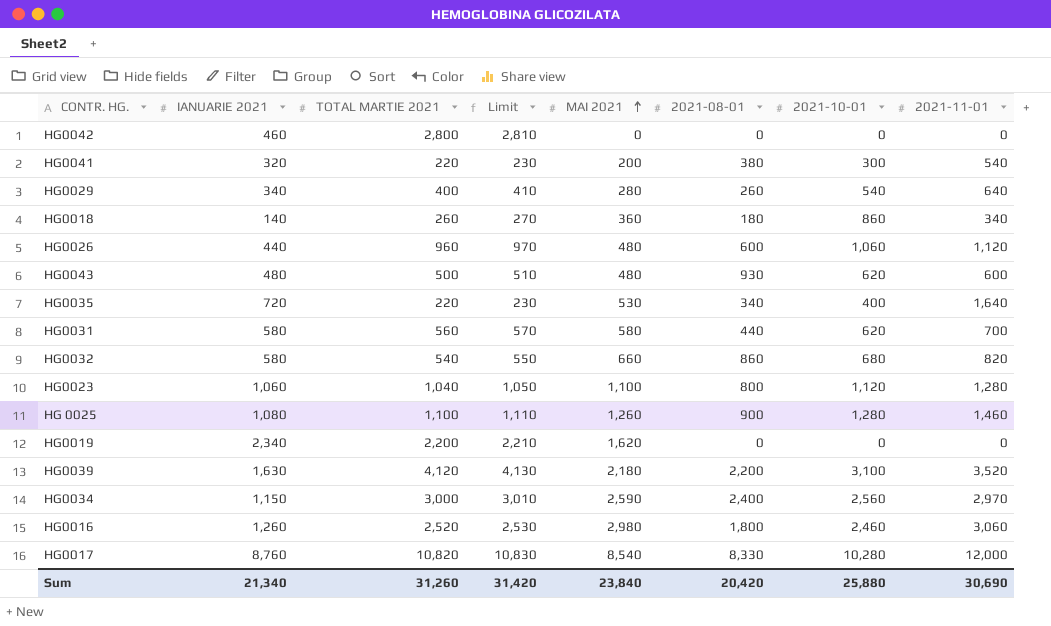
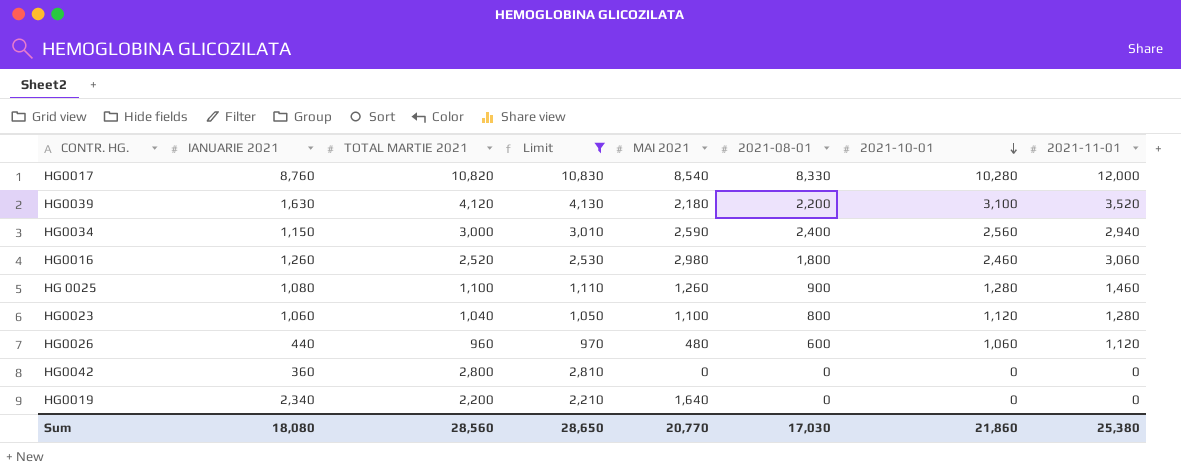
filter: none -> Limit >= 970
row order: MAI 2021 ascending -> 2021-10-01 descending
HG0034 | 2021-11-01: 2,970 -> 2,940
HG0042 | IANUARIE 2021: 460 -> 360
HG0019 | MAI 2021: 1,620 -> 1,640
Sum | IANUARIE 2021: 21,340 -> 18,080
Sum | TOTAL MARTIE 2021: 31,260 -> 28,560
Sum | Limit: 31,420 -> 28,650
Sum | MAI 2021: 23,840 -> 20,770
Sum | 2021-08-01: 20,420 -> 17,030
Sum | 2021-10-01: 25,880 -> 21,860
Sum | 2021-11-01: 30,690 -> 25,380

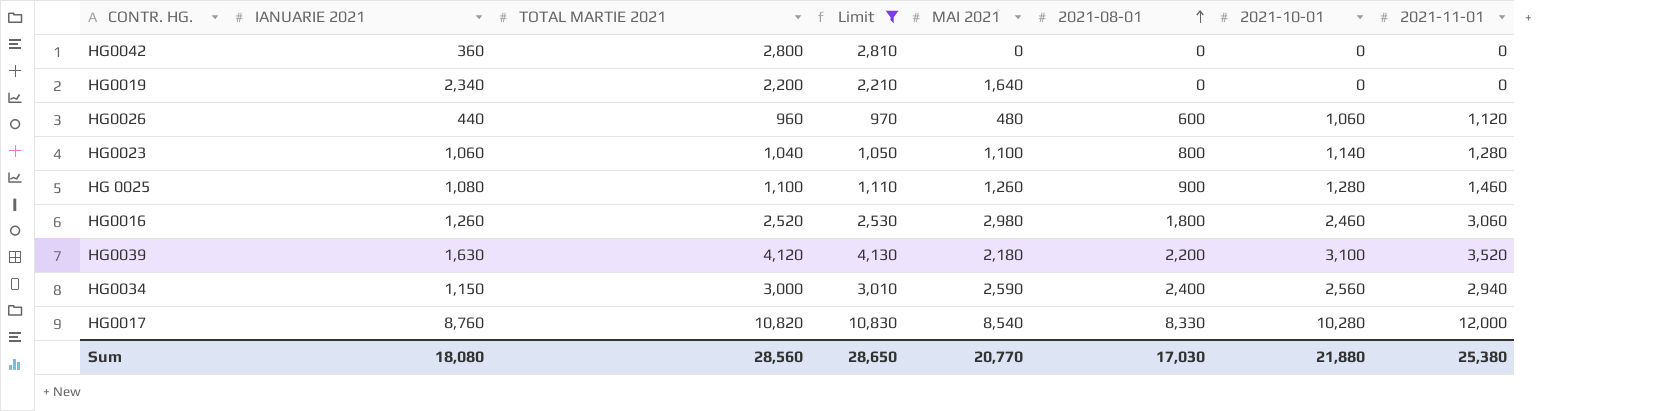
row order: 2021-10-01 descending -> 2021-08-01 ascending
HG0023 | 2021-10-01: 1,120 -> 1,140
Sum | 2021-10-01: 21,860 -> 21,880

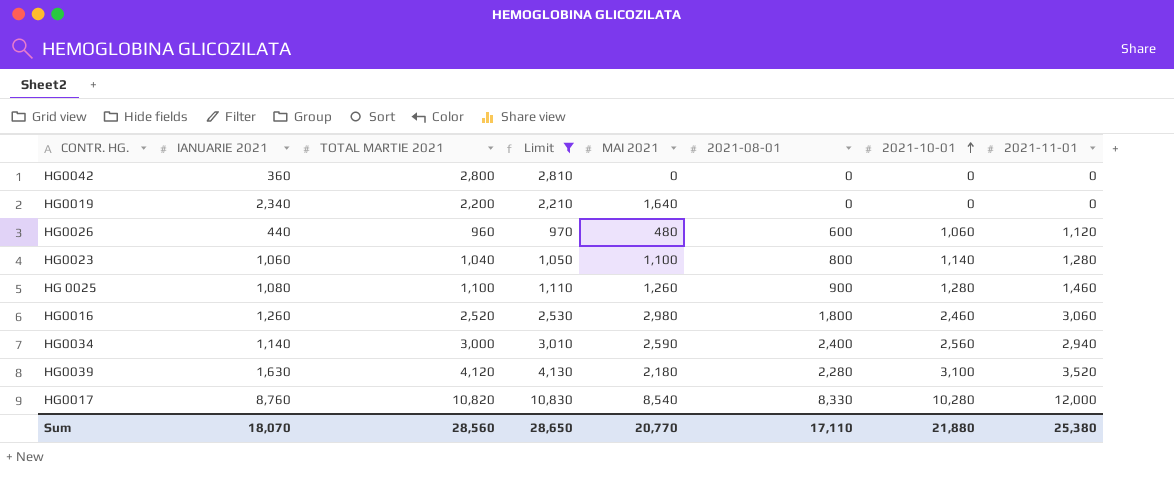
row order: 2021-08-01 ascending -> 2021-10-01 ascending
HG0034 | IANUARIE 2021: 1,150 -> 1,140
HG0039 | 2021-08-01: 2,200 -> 2,280
Sum | IANUARIE 2021: 18,080 -> 18,070
Sum | 2021-08-01: 17,030 -> 17,110

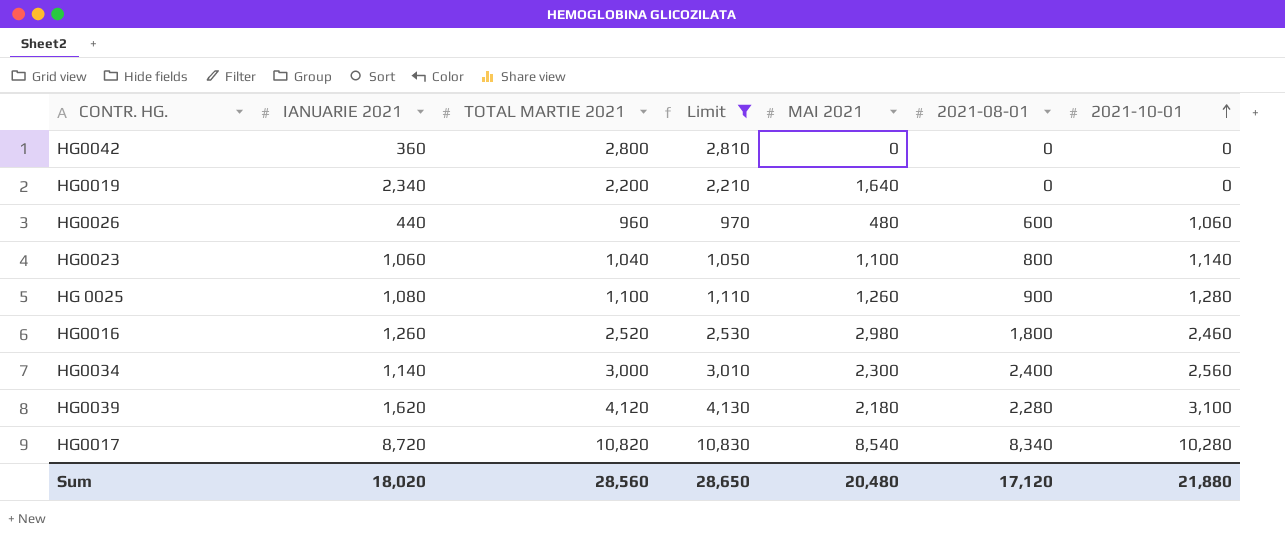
column 2021-11-01 | position: 8 -> none
HG0034 | MAI 2021: 2,590 -> 2,300
HG0039 | IANUARIE 2021: 1,630 -> 1,620
HG0017 | IANUARIE 2021: 8,760 -> 8,720
HG0017 | 2021-08-01: 8,330 -> 8,340
Sum | IANUARIE 2021: 18,070 -> 18,020
Sum | MAI 2021: 20,770 -> 20,480
Sum | 2021-08-01: 17,110 -> 17,120

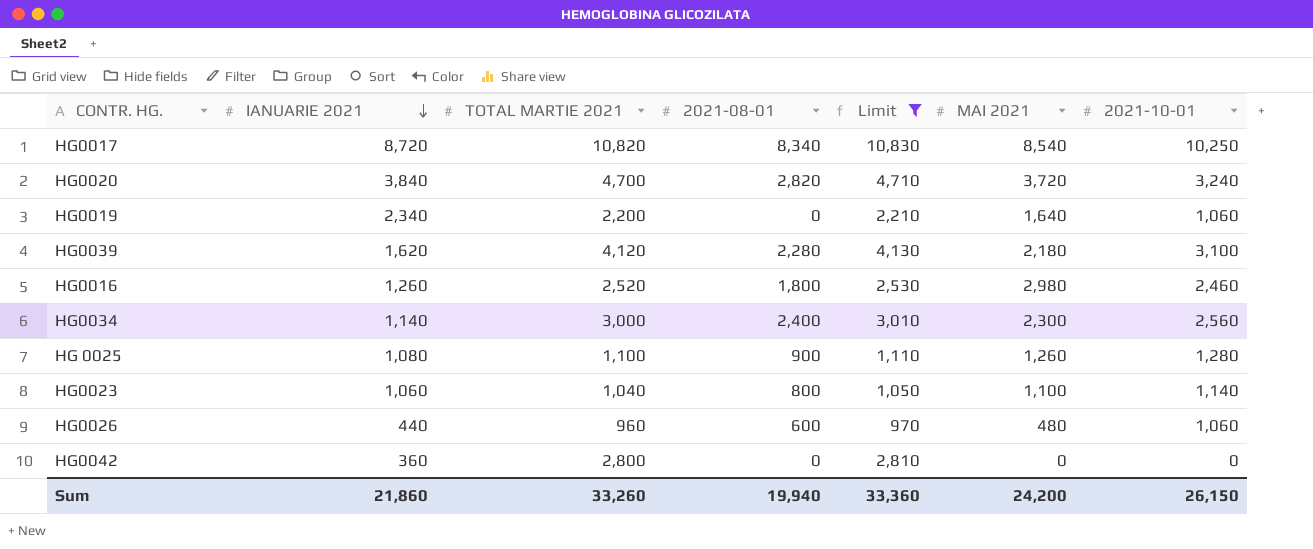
row order: 2021-10-01 ascending -> IANUARIE 2021 descending
column 2021-08-01 | position: 6 -> 4
HG0017 | 2021-10-01: 10,280 -> 10,250
row HG0020: none -> 3,840 | 4,700 | 2,820 | 4,710 | 3,720 | 3,240
HG0019 | 2021-10-01: 0 -> 1,060
Sum | IANUARIE 2021: 18,020 -> 21,860
Sum | TOTAL MARTIE 2021: 28,560 -> 33,260
Sum | 2021-08-01: 17,120 -> 19,940
Sum | Limit: 28,650 -> 33,360
Sum | MAI 2021: 20,480 -> 24,200
Sum | 2021-10-01: 21,880 -> 26,150

